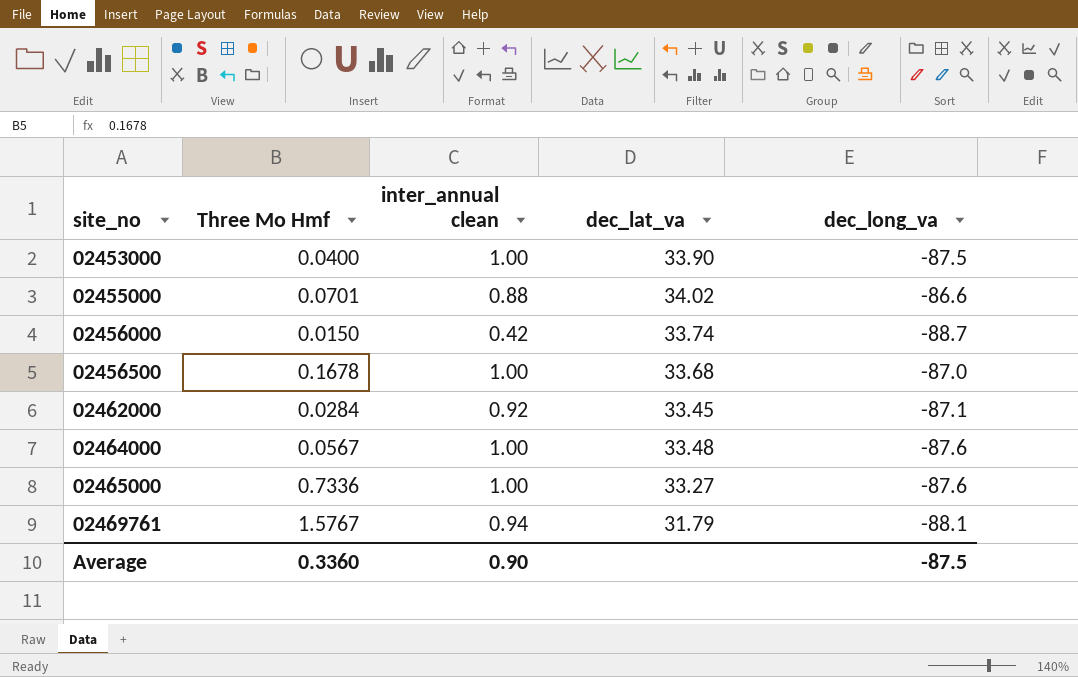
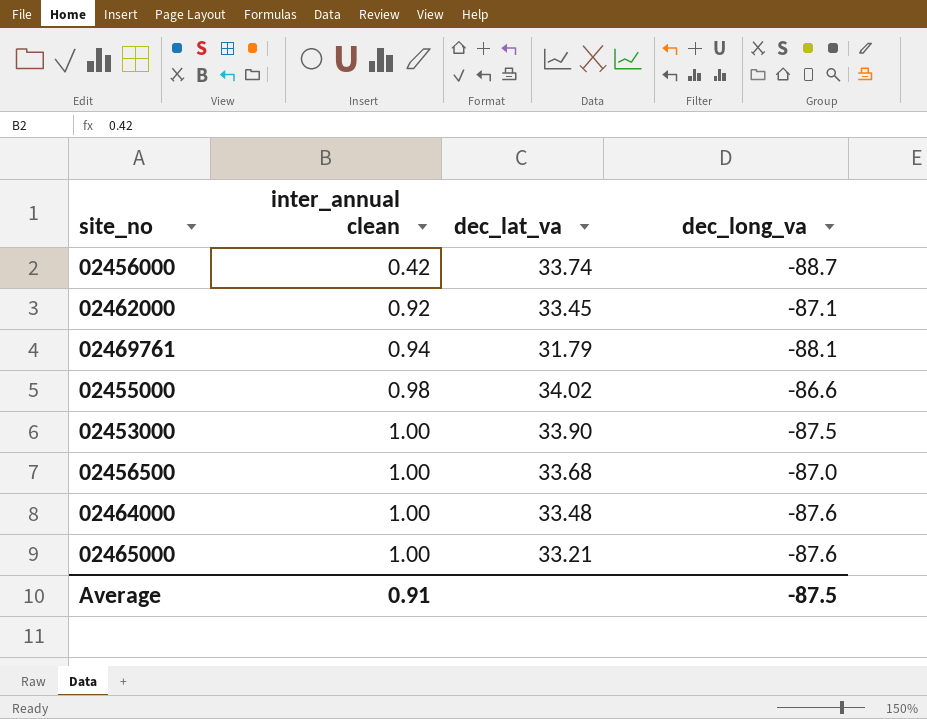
row order: site_no ascending -> inter_annual clean ascending
column Three Mo Hmf | position: 2 -> none
02455000 | inter_annual clean: 0.88 -> 0.98
02465000 | dec_lat_va: 33.27 -> 33.21
Average | inter_annual clean: 0.90 -> 0.91

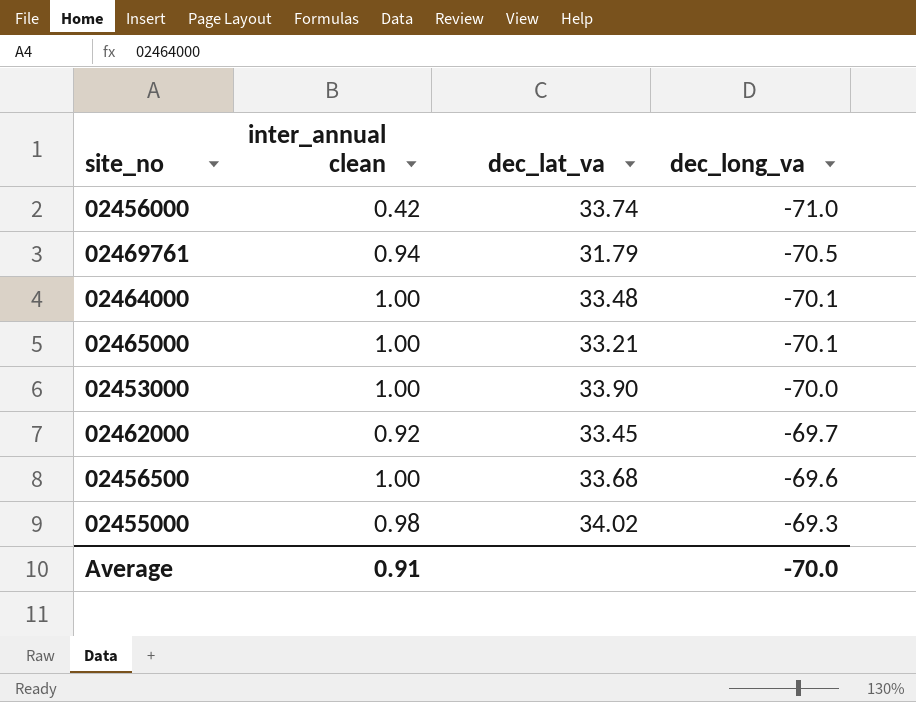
row order: inter_annual clean ascending -> dec_long_va ascending
02456000 | dec_long_va: -88.7 -> -71.0
02469761 | dec_long_va: -88.1 -> -70.5
02464000 | dec_long_va: -87.6 -> -70.1
02465000 | dec_long_va: -87.6 -> -70.1
02453000 | dec_long_va: -87.5 -> -70.0
02462000 | dec_long_va: -87.1 -> -69.7
02456500 | dec_long_va: -87.0 -> -69.6
02455000 | dec_long_va: -86.6 -> -69.3
Average | dec_long_va: -87.5 -> -70.0

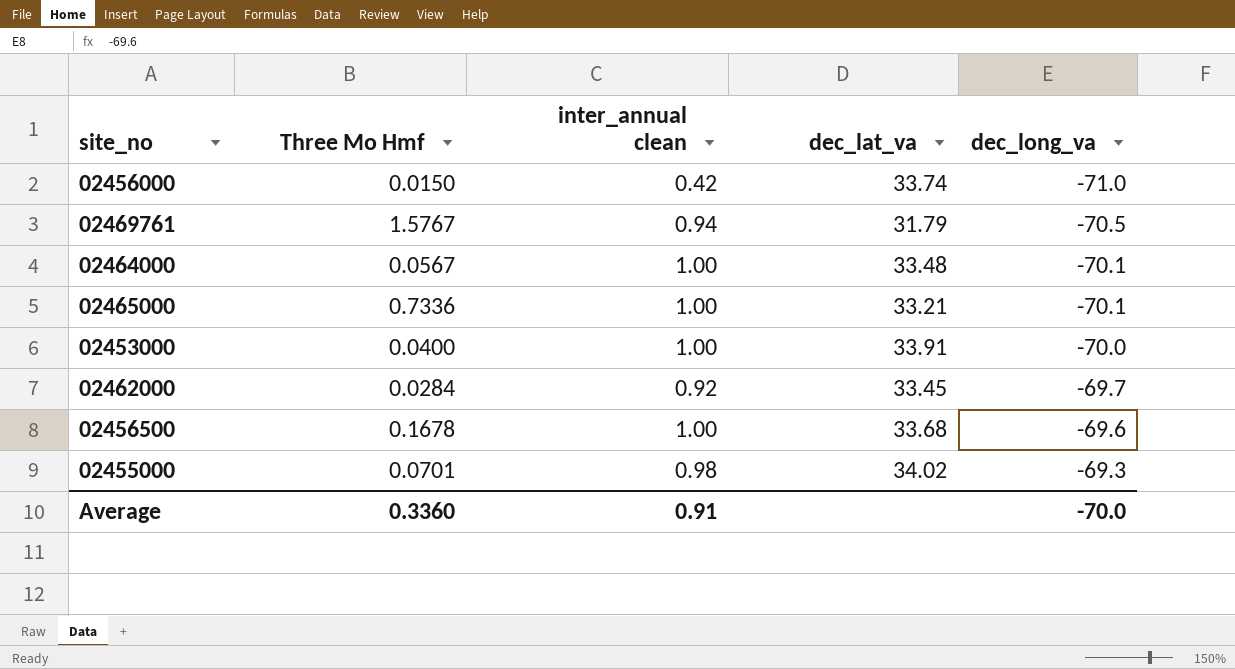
column Three Mo Hmf | position: none -> 2
02453000 | dec_lat_va: 33.90 -> 33.91

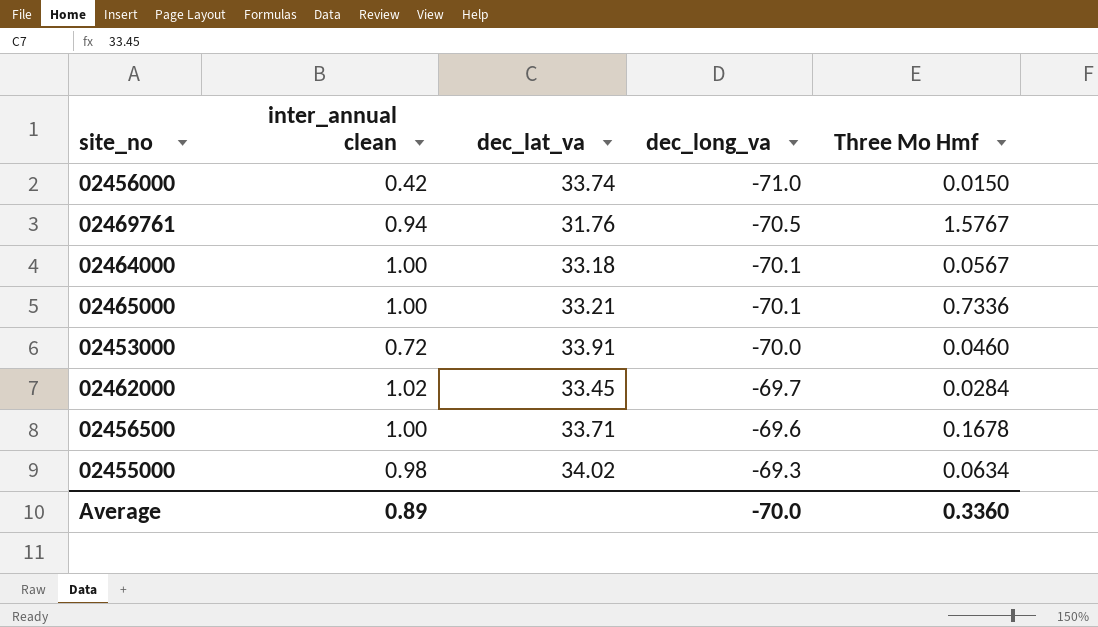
column Three Mo Hmf | position: 2 -> 5
02469761 | dec_lat_va: 31.79 -> 31.76
02464000 | dec_lat_va: 33.48 -> 33.18
02453000 | inter_annual clean: 1.00 -> 0.72
02453000 | Three Mo Hmf: 0.0400 -> 0.0460
02462000 | inter_annual clean: 0.92 -> 1.02
02456500 | dec_lat_va: 33.68 -> 33.71
02455000 | Three Mo Hmf: 0.0701 -> 0.0634
Average | inter_annual clean: 0.91 -> 0.89

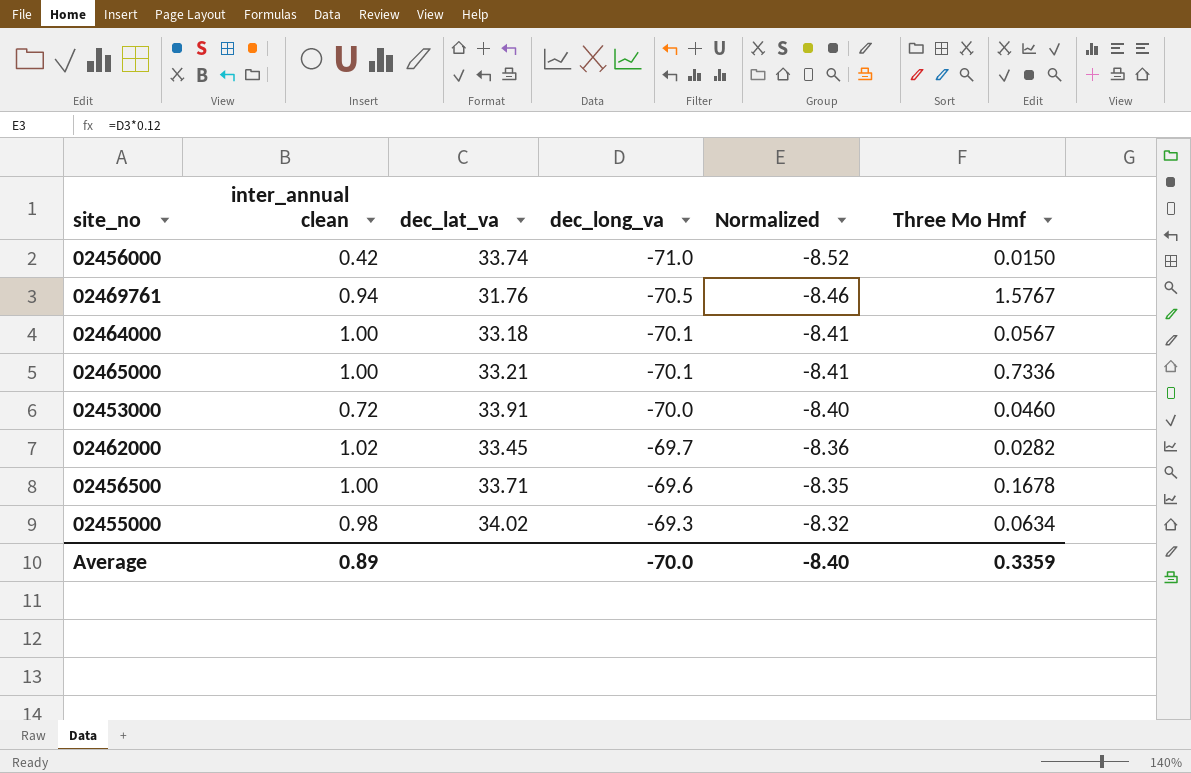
column Normalized | formula: none -> [dec_long_va] * 0.12
02462000 | Three Mo Hmf: 0.0284 -> 0.0282
Average | Three Mo Hmf: 0.3360 -> 0.3359

